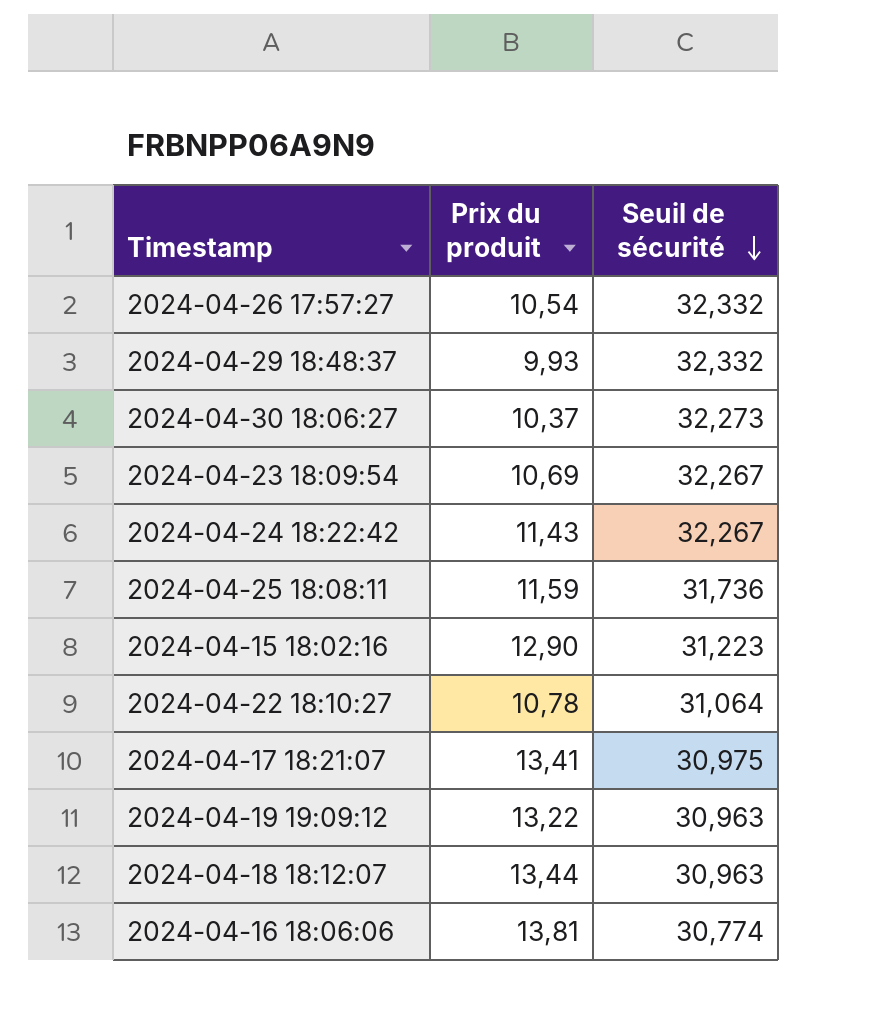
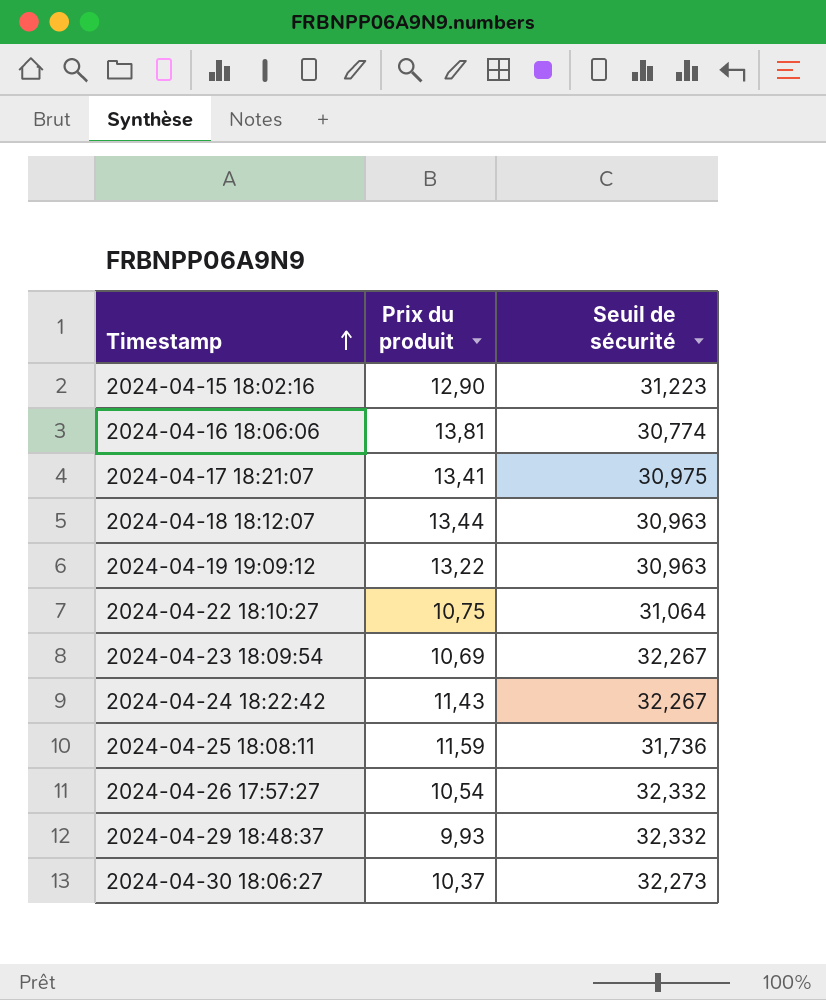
row order: Seuil de sécurité descending -> Timestamp ascending
2024-04-22 18:10:27 | Prix du produit: 10,78 -> 10,75

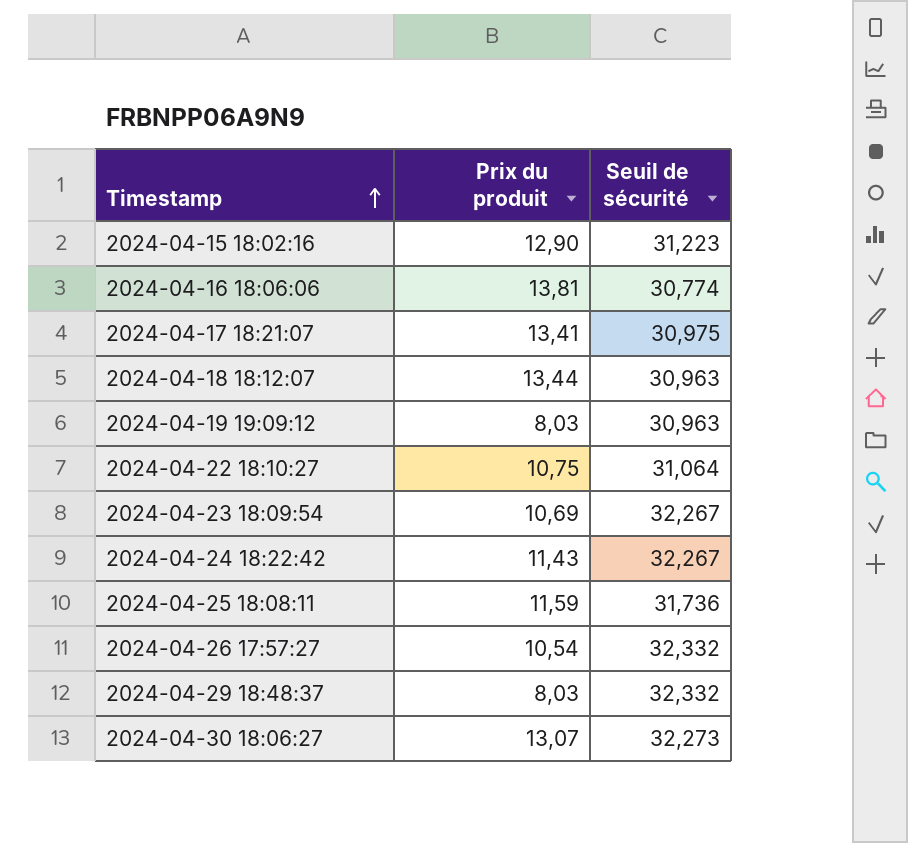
2024-04-19 19:09:12 | Prix du produit: 13,22 -> 8,03
2024-04-29 18:48:37 | Prix du produit: 9,93 -> 8,03
2024-04-30 18:06:27 | Prix du produit: 10,37 -> 13,07

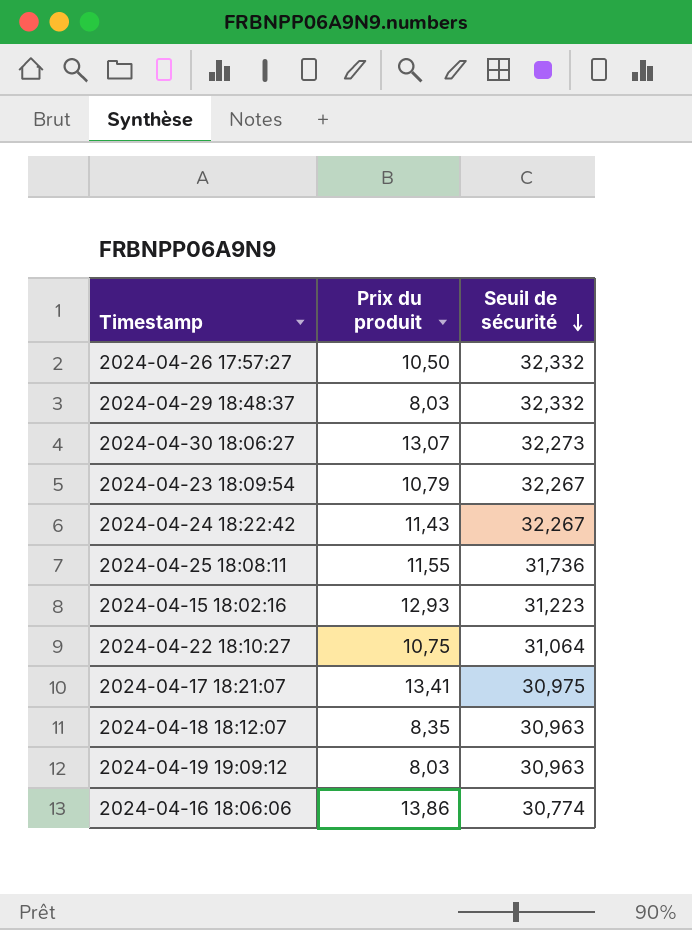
row order: Timestamp ascending -> Seuil de sécurité descending
2024-04-26 17:57:27 | Prix du produit: 10,54 -> 10,50
2024-04-23 18:09:54 | Prix du produit: 10,69 -> 10,79
2024-04-25 18:08:11 | Prix du produit: 11,59 -> 11,55
2024-04-15 18:02:16 | Prix du produit: 12,90 -> 12,93
2024-04-18 18:12:07 | Prix du produit: 13,44 -> 8,35
2024-04-16 18:06:06 | Prix du produit: 13,81 -> 13,86

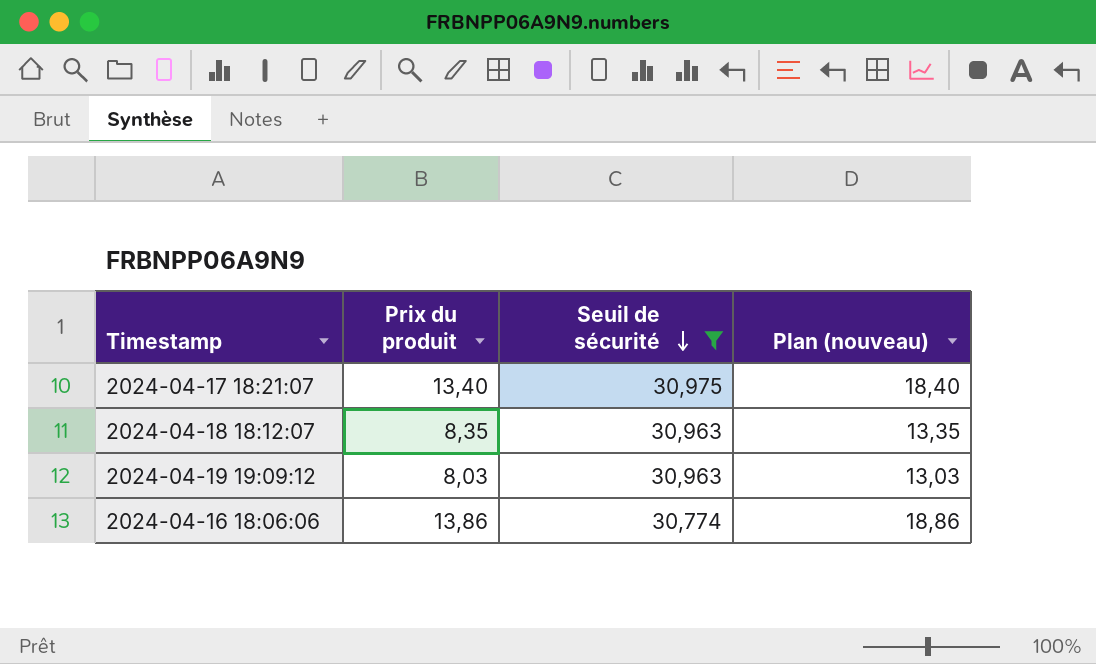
filter: none -> Seuil de sécurité <= 30,975
column Plan (nouveau) | formula: none -> [Prix du produit] + 5
2024-04-17 18:21:07 | Prix du produit: 13,41 -> 13,40

